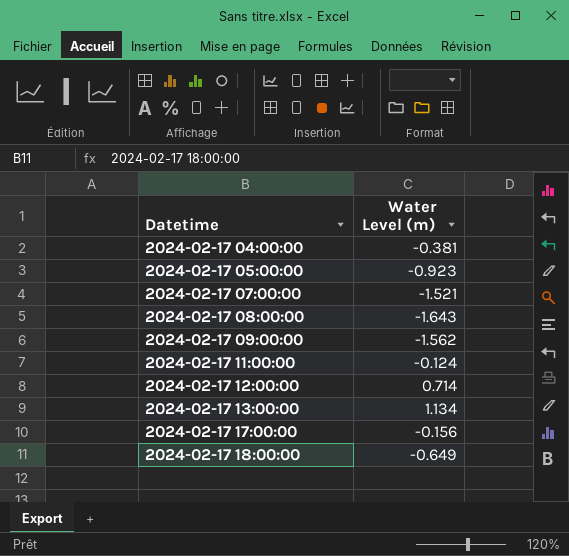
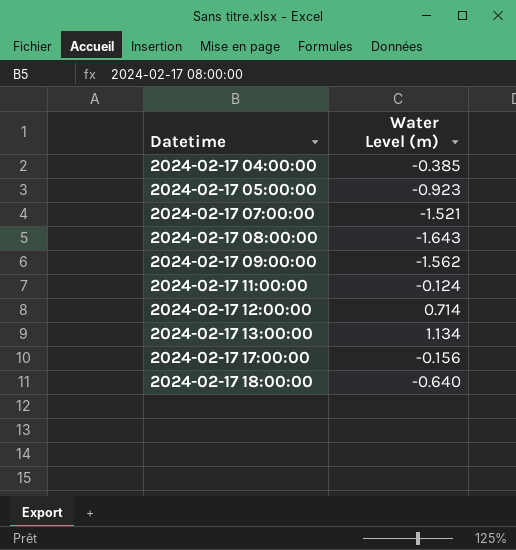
2024-02-17 04:00:00 | Water Level (m): -0.381 -> -0.385
2024-02-17 18:00:00 | Water Level (m): -0.649 -> -0.640

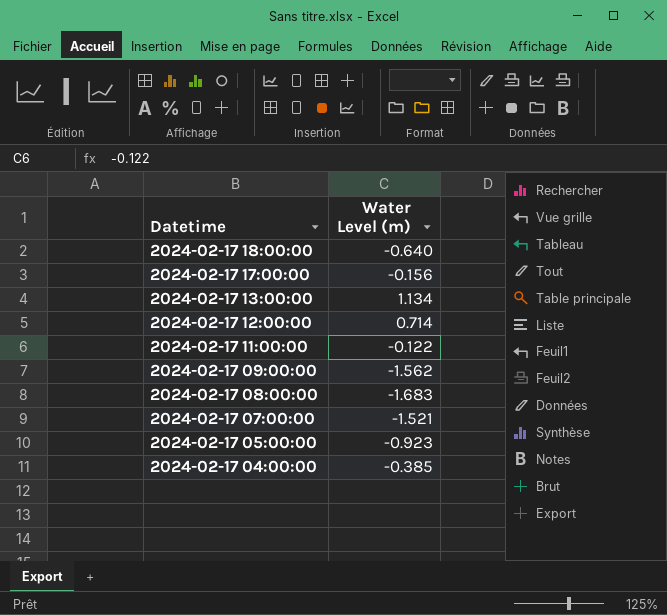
row order: Datetime ascending -> Datetime descending
2024-02-17 11:00:00 | Water Level (m): -0.124 -> -0.122
2024-02-17 08:00:00 | Water Level (m): -1.643 -> -1.683

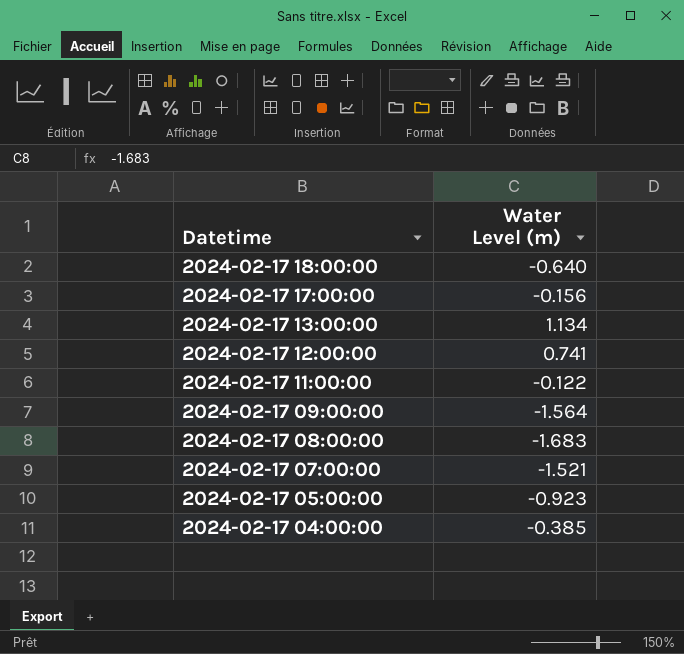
2024-02-17 12:00:00 | Water Level (m): 0.714 -> 0.741
2024-02-17 09:00:00 | Water Level (m): -1.562 -> -1.564

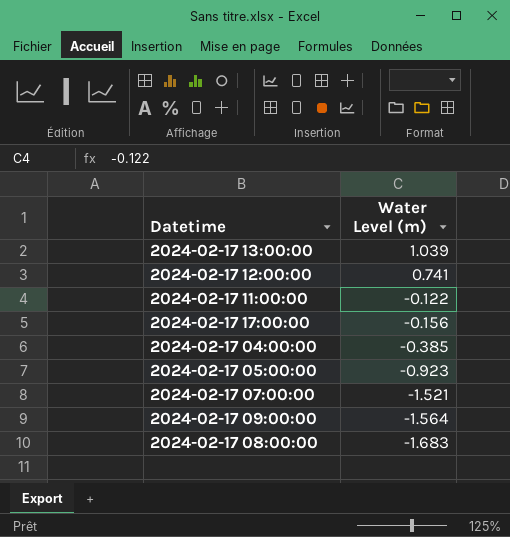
row order: Datetime descending -> Water Level (m) descending
row 2024-02-17 18:00:00: -0.640 -> none
2024-02-17 13:00:00 | Water Level (m): 1.134 -> 1.039

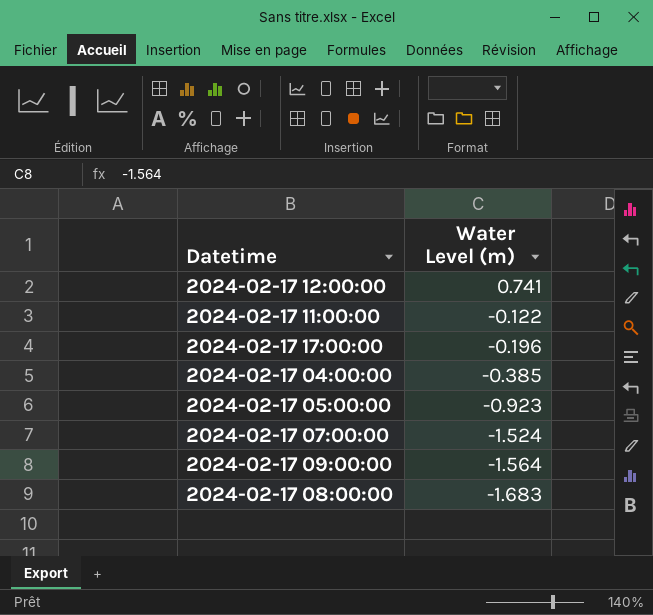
row 2024-02-17 13:00:00: 1.039 -> none
2024-02-17 17:00:00 | Water Level (m): -0.156 -> -0.196
2024-02-17 07:00:00 | Water Level (m): -1.521 -> -1.524

